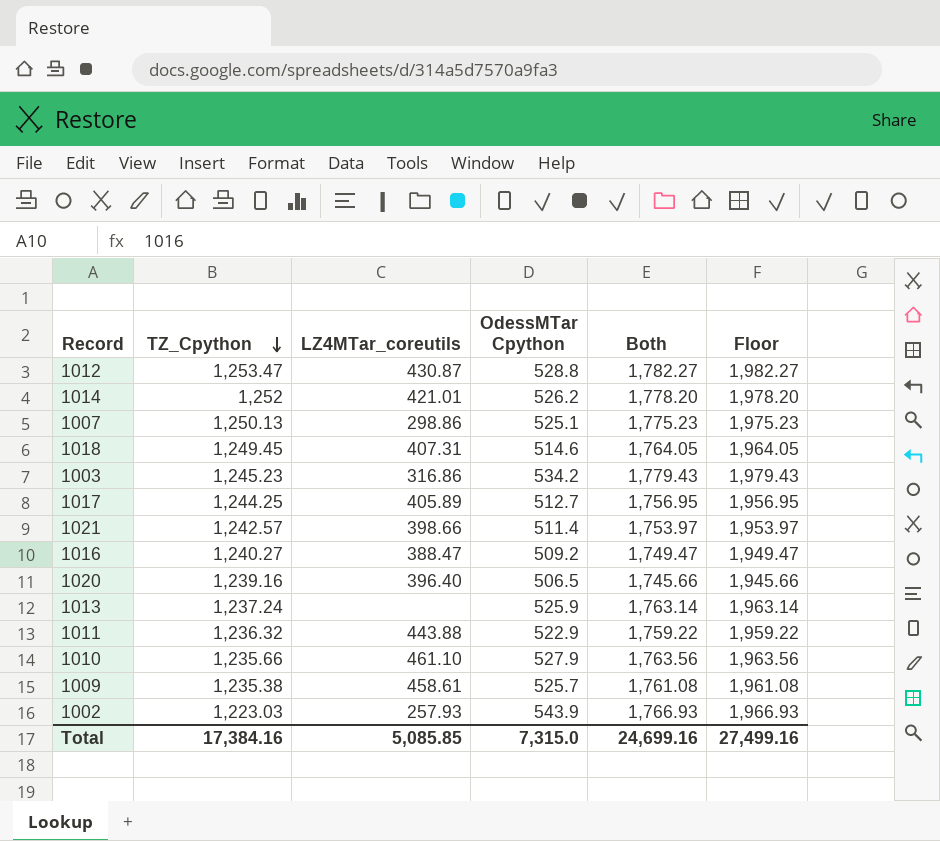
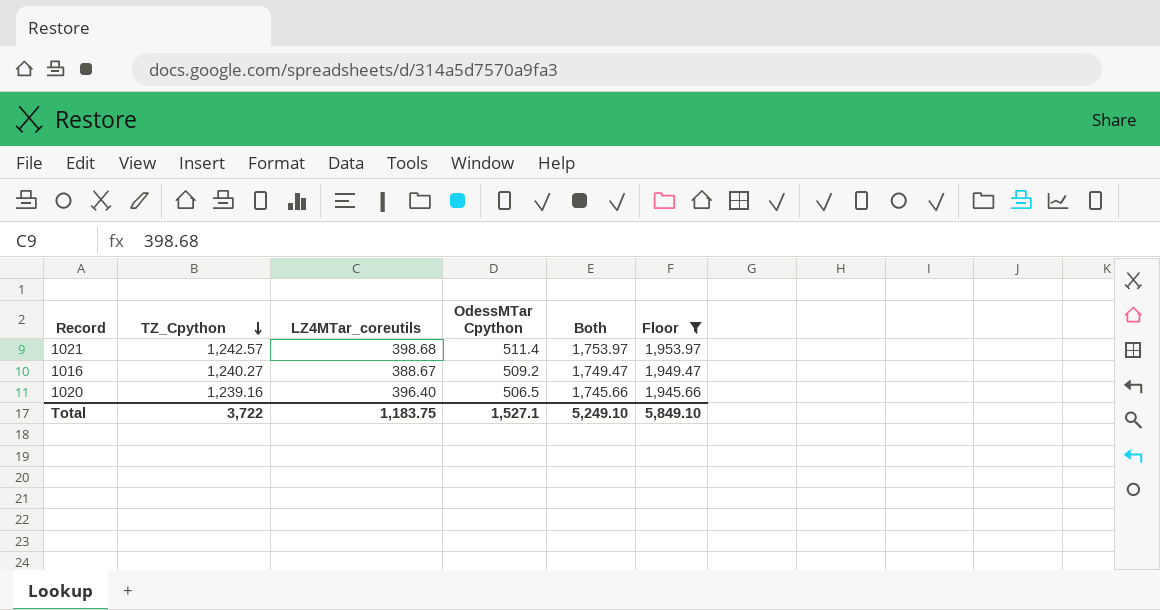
filter: none -> Floor <= 1,953.97
1021 | LZ4MTar_coreutils: 398.66 -> 398.68
1016 | LZ4MTar_coreutils: 388.47 -> 388.67
Total | TZ_Cpython: 17,384.16 -> 3,722
Total | LZ4MTar_coreutils: 5,085.85 -> 1,183.75
Total | OdessMTar Cpython: 7,315.0 -> 1,527.1
Total | Both: 24,699.16 -> 5,249.10
Total | Floor: 27,499.16 -> 5,849.10

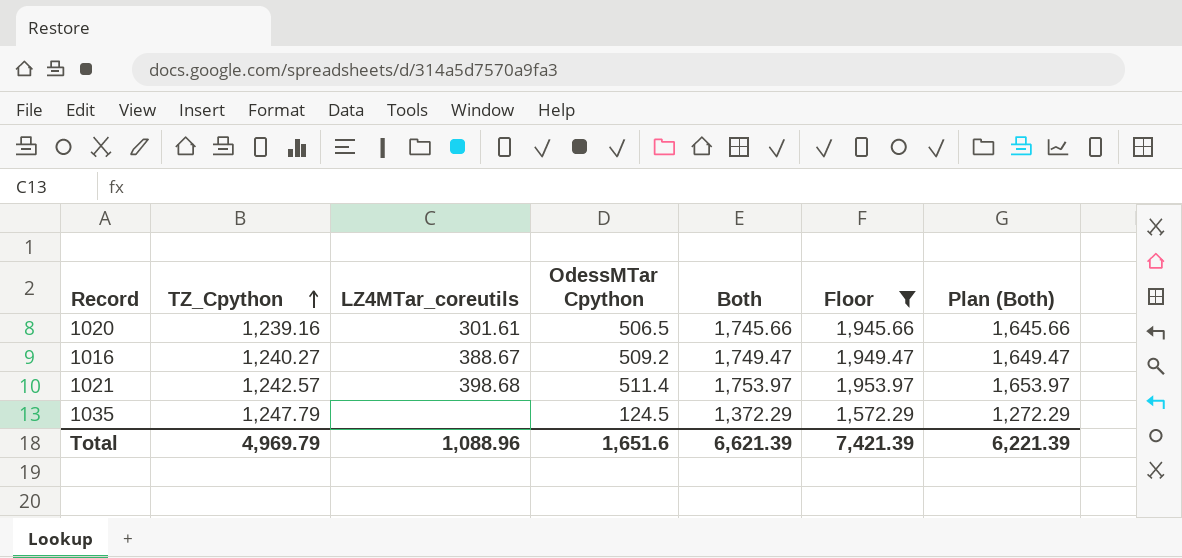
row order: TZ_Cpython descending -> TZ_Cpython ascending
column Plan (Both) | formula: none -> [Both] - 100
1020 | LZ4MTar_coreutils: 396.40 -> 301.61
row 1035: none -> 1,247.79 | none | 124.5 | 1,372.29 | 1,572.29 | 1,272.29
Total | TZ_Cpython: 3,722 -> 4,969.79
Total | LZ4MTar_coreutils: 1,183.75 -> 1,088.96
Total | OdessMTar Cpython: 1,527.1 -> 1,651.6
Total | Both: 5,249.10 -> 6,621.39
Total | Floor: 5,849.10 -> 7,421.39

